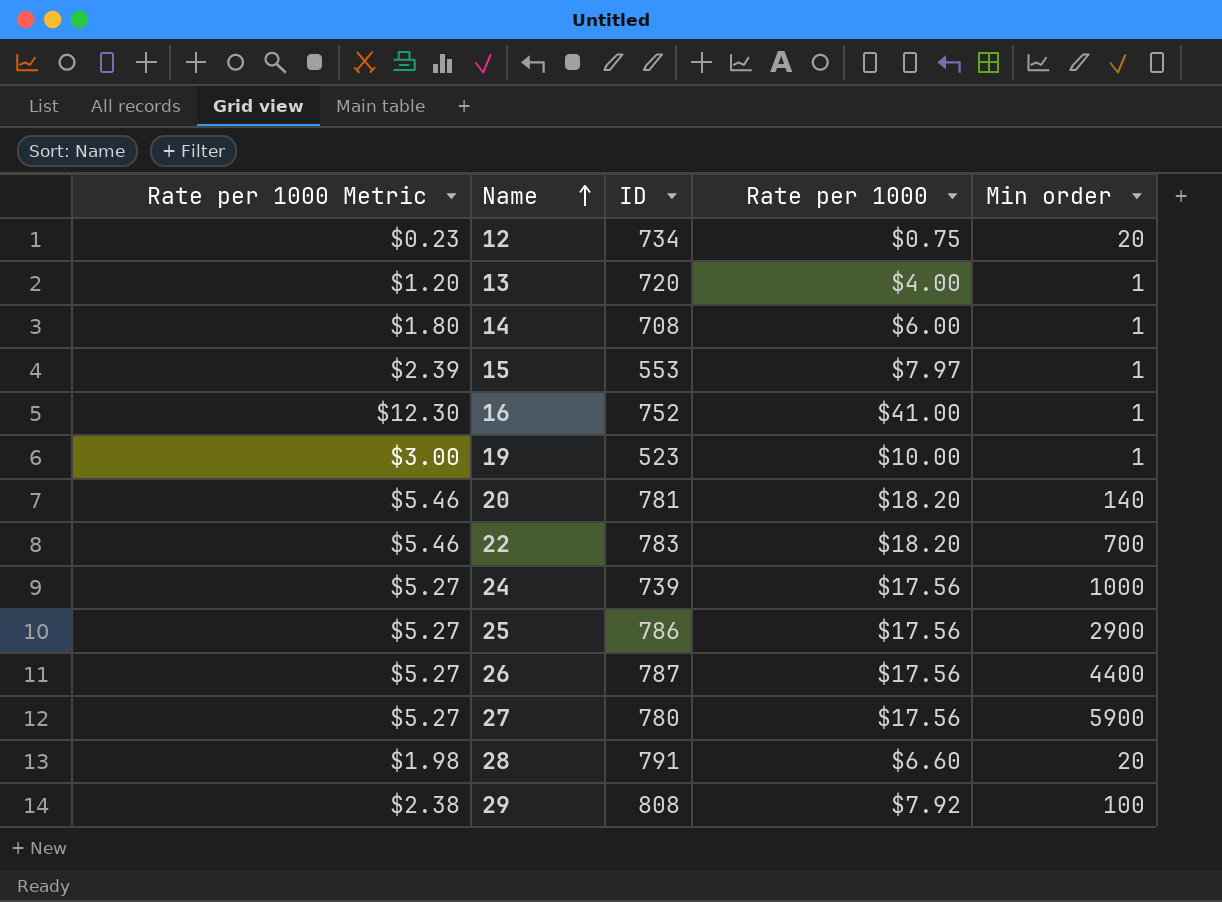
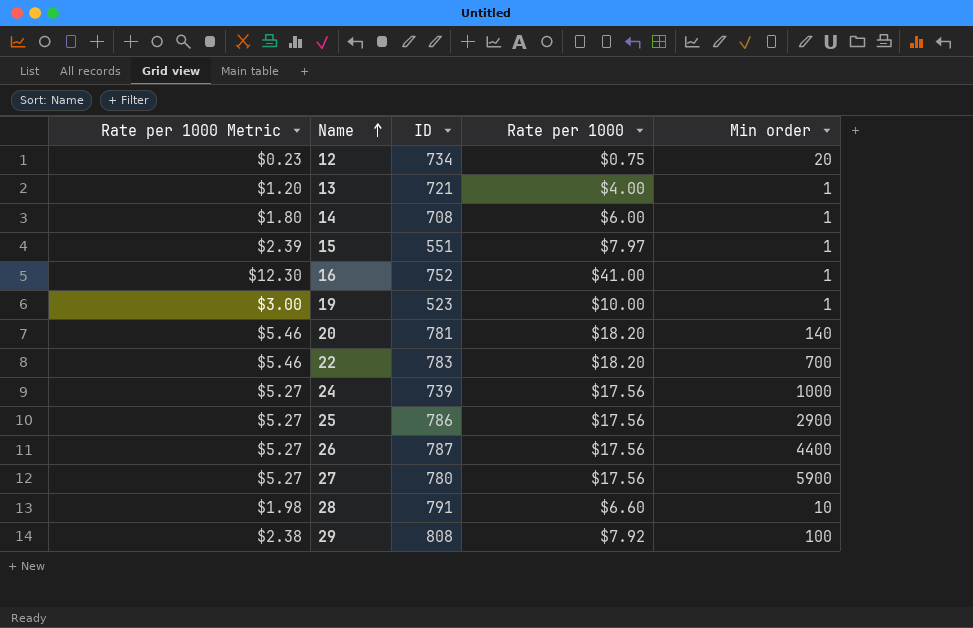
13 | ID: 720 -> 721
15 | ID: 553 -> 551
28 | Min order: 20 -> 10

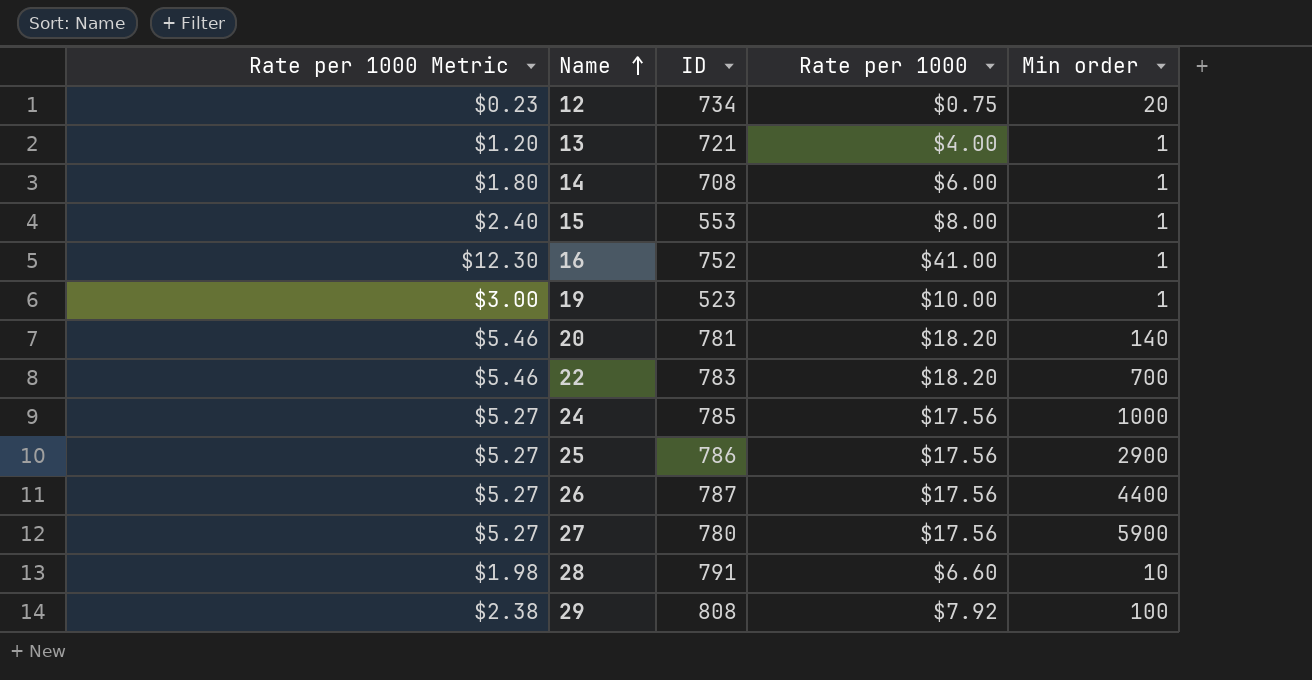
15 | Rate per 1000 Metric: $2.39 -> $2.40
15 | ID: 551 -> 553
15 | Rate per 1000: $7.97 -> $8.00
24 | ID: 739 -> 785

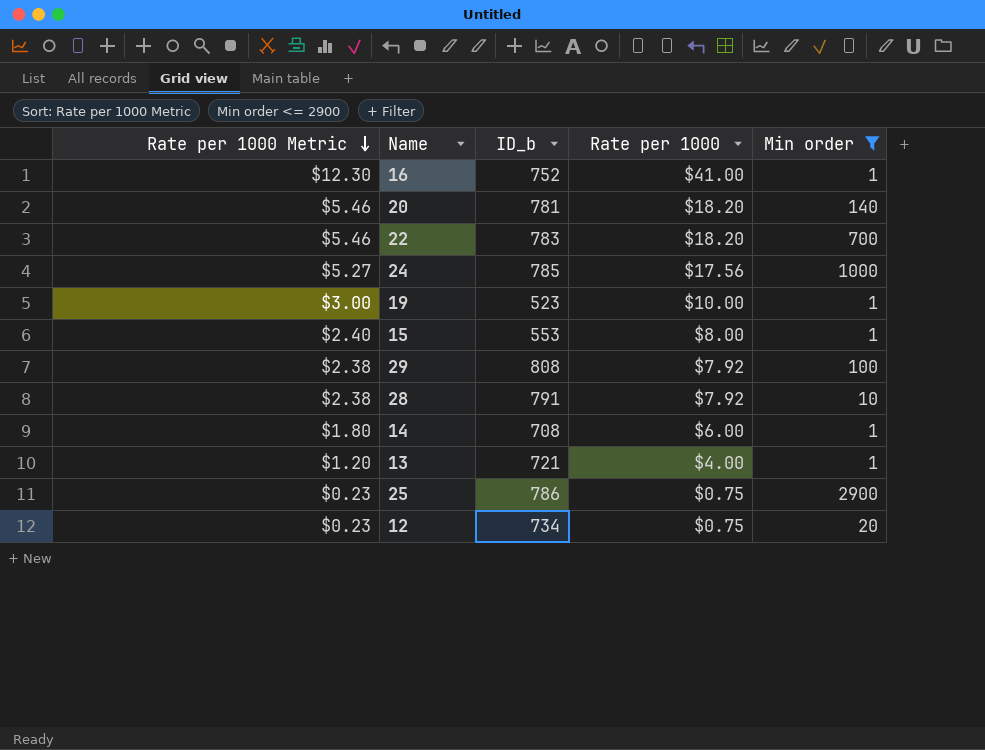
filter: none -> Min order <= 2900
row order: Name ascending -> Rate per 1000 Metric descending
column name: ID -> ID_b
28 | Rate per 1000 Metric: $1.98 -> $2.38
28 | Rate per 1000: $6.60 -> $7.92
25 | Rate per 1000 Metric: $5.27 -> $0.23
25 | Rate per 1000: $17.56 -> $0.75

